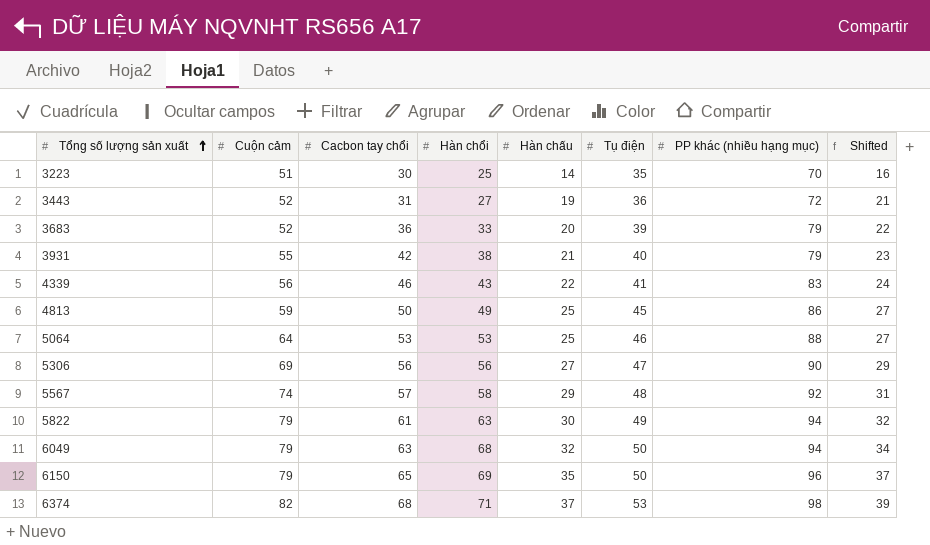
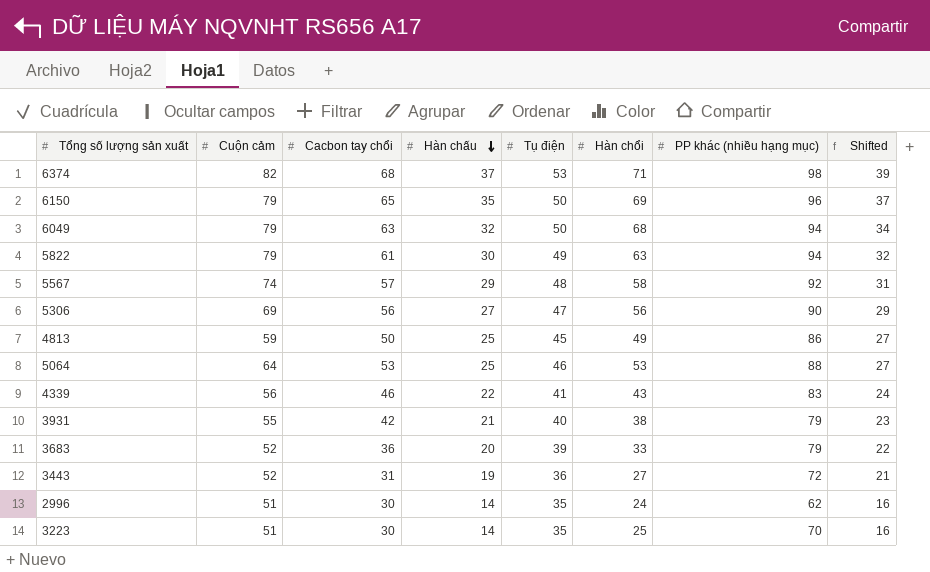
row order: Tổng số lượng sản xuất ascending -> Hàn chấu descending
column Hàn chổi | position: 4 -> 6
row 2996: none -> 51 | 30 | 14 | 35 | 24 | 62 | 16

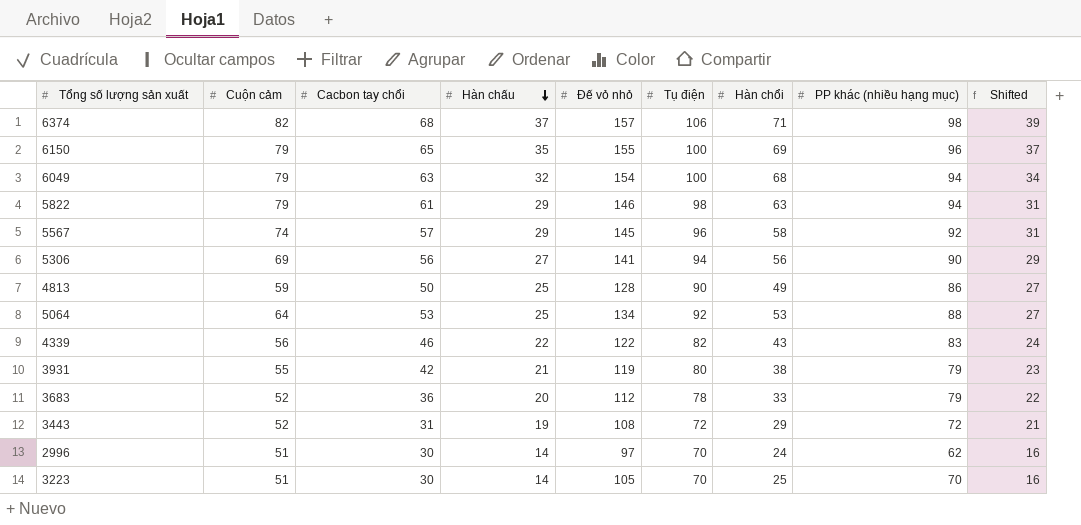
column Đế vỏ nhỏ | position: none -> 5
6374 | Tụ điện: 53 -> 106
6150 | Tụ điện: 50 -> 100
6049 | Tụ điện: 50 -> 100
5822 | Hàn chấu: 30 -> 29
5822 | Tụ điện: 49 -> 98
5822 | Shifted: 32 -> 31
5567 | Tụ điện: 48 -> 96
5306 | Tụ điện: 47 -> 94
4813 | Tụ điện: 45 -> 90
5064 | Tụ điện: 46 -> 92
4339 | Tụ điện: 41 -> 82
3931 | Tụ điện: 40 -> 80
3683 | Tụ điện: 39 -> 78
3443 | Tụ điện: 36 -> 72
3443 | Hàn chổi: 27 -> 29
2996 | Tụ điện: 35 -> 70
3223 | Tụ điện: 35 -> 70

